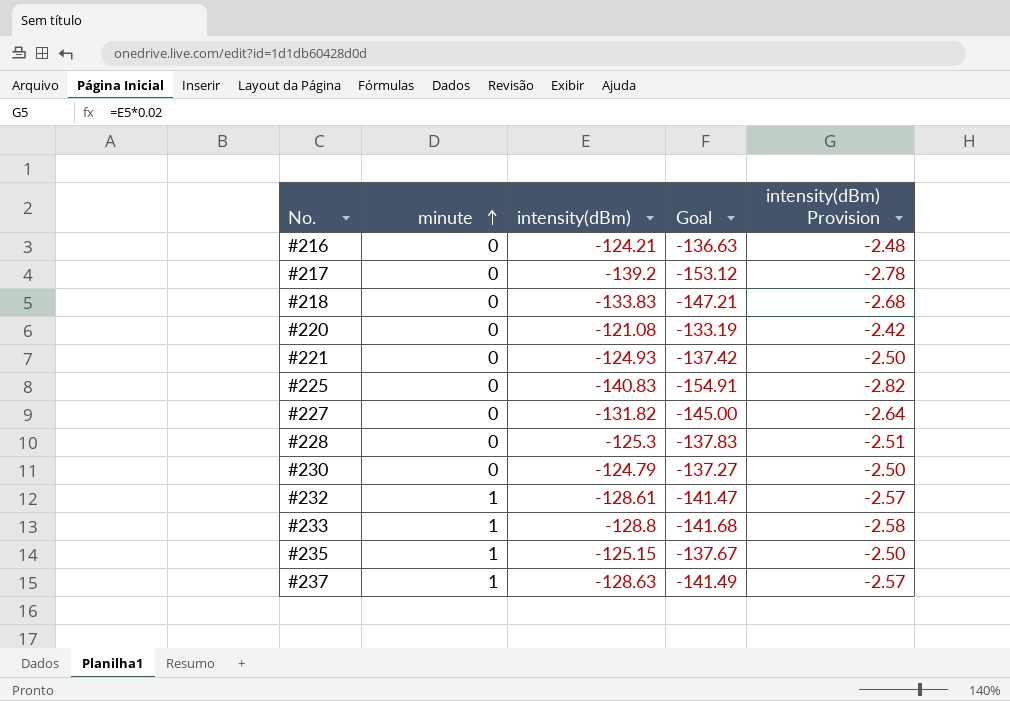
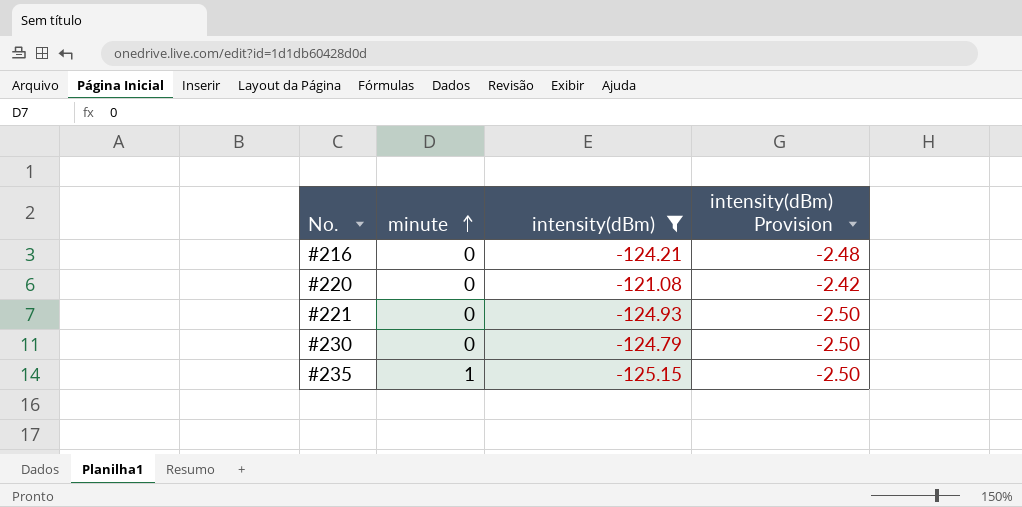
filter: none -> intensity(dBm) >= -125.15
column Goal | formula: [intensity(dBm)] * 1.1 -> none

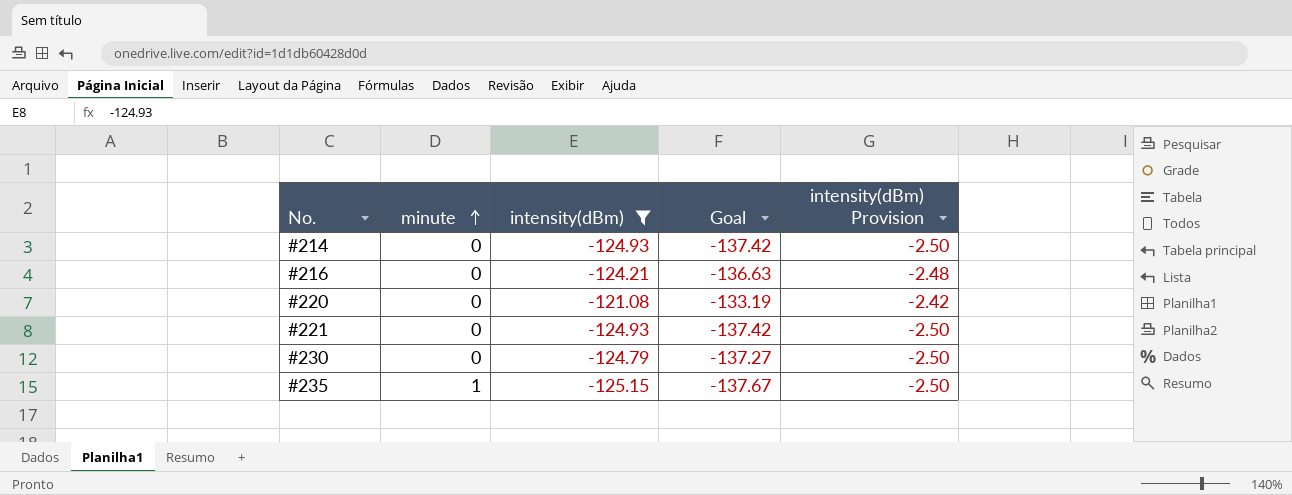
column Goal | formula: none -> [intensity(dBm)] * 1.1
row #214: none -> 0 | -124.93 | -137.42 | -2.50

